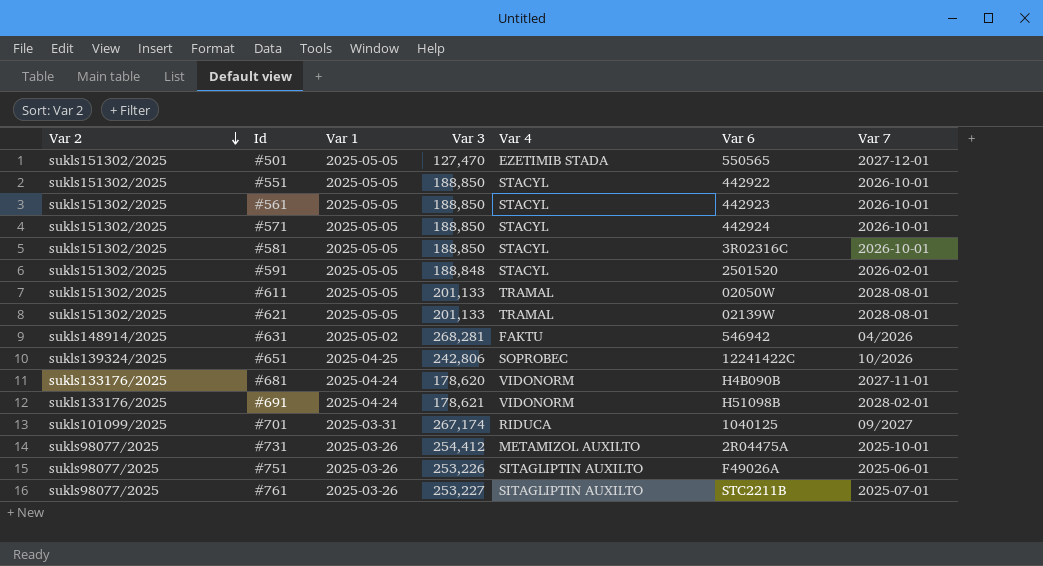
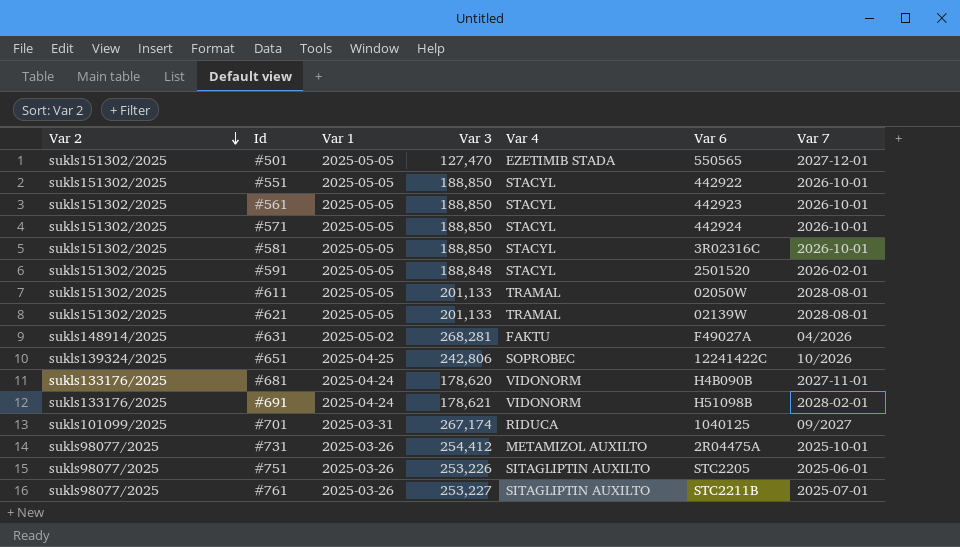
#631 | Var 6: 546942 -> F49027A
#751 | Var 6: F49026A -> STC2205

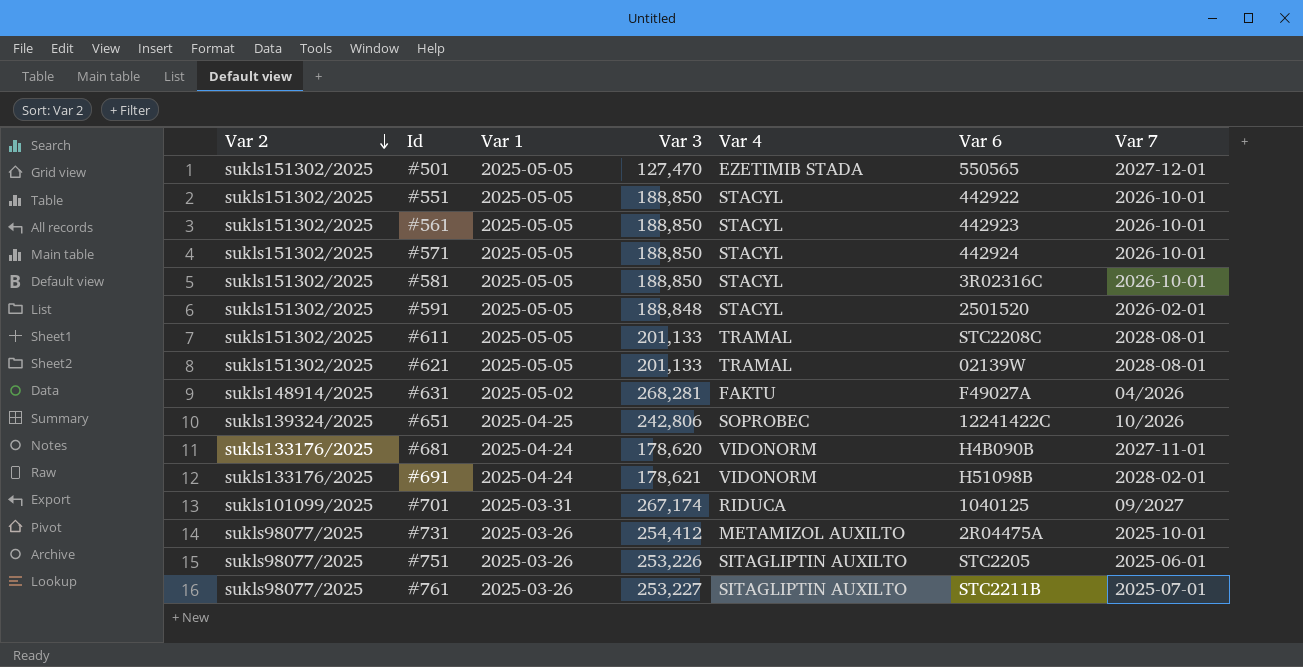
#611 | Var 6: 02050W -> STC2208C

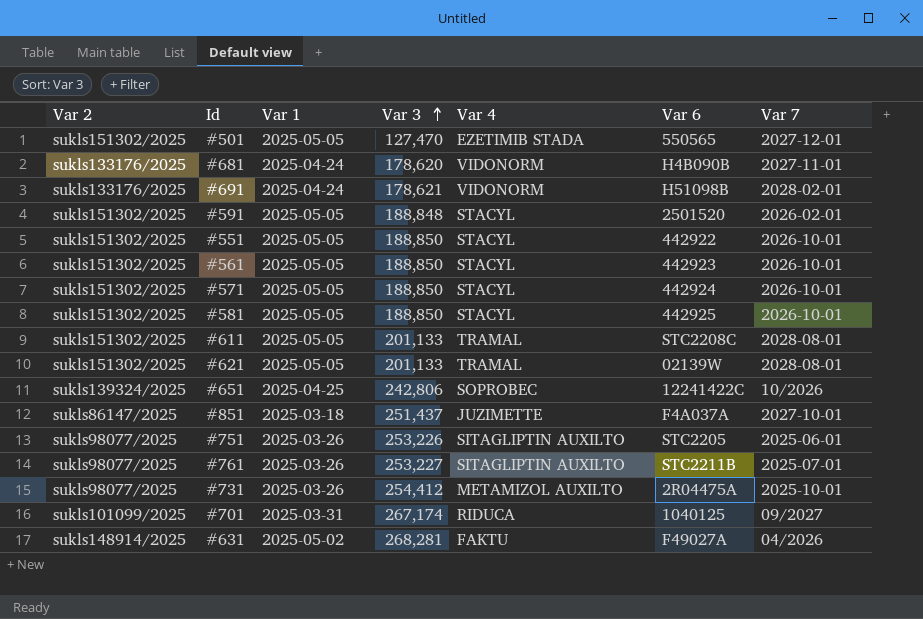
row order: Var 2 descending -> Var 3 ascending
#581 | Var 6: 3R02316C -> 442925
row #851: none -> sukls86147/2025 | 2025-03-18 | 251,437 | JUZIMETTE | F4A037A | 2027-10-01

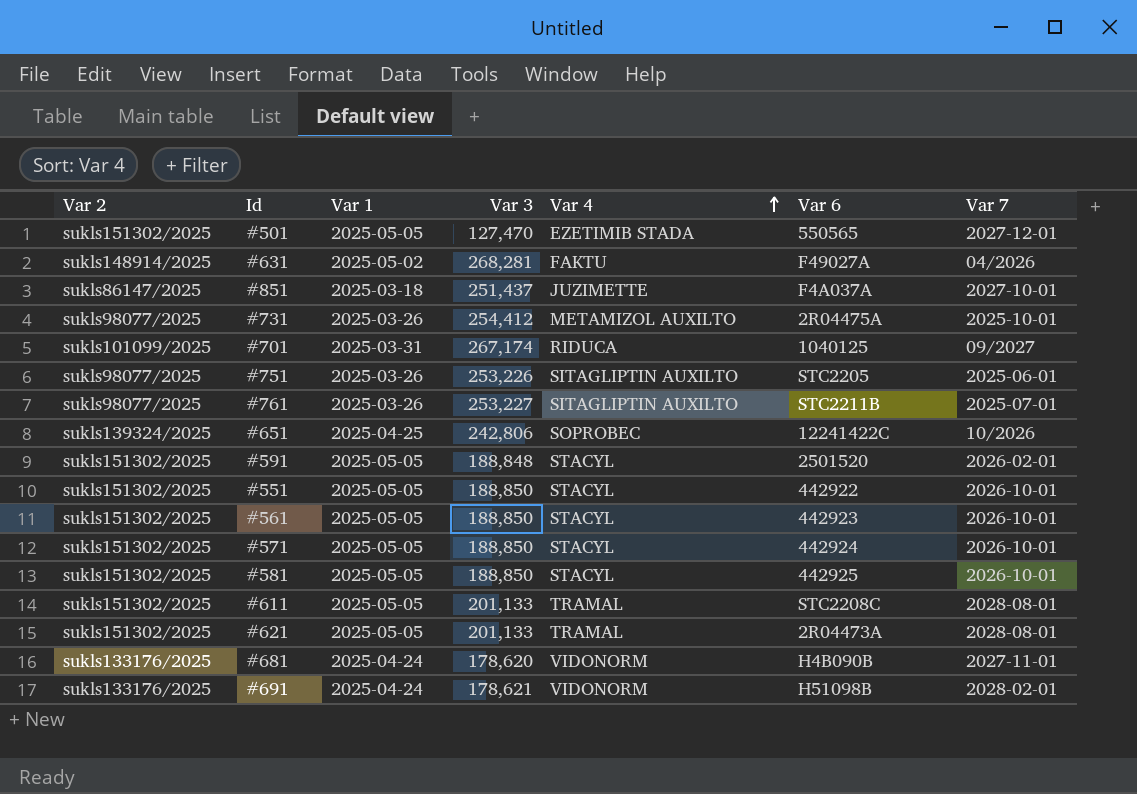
row order: Var 3 ascending -> Var 4 ascending
#621 | Var 6: 02139W -> 2R04473A

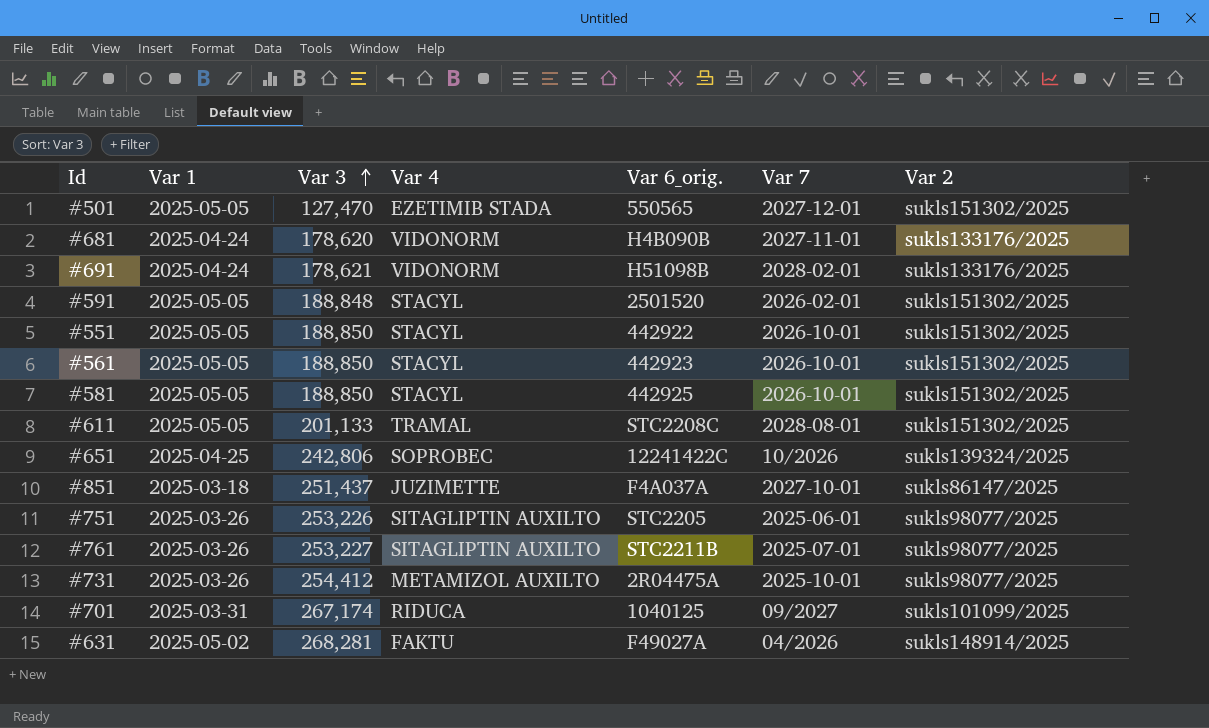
row order: Var 4 ascending -> Var 3 ascending
column name: Var 6 -> Var 6_orig.
column Var 2 | position: 1 -> 7
row #571: sukls151302/2025 | 2025-05-05 | 188,850 | STACYL | 442924 | 2026-10-01 -> none
row #621: sukls151302/2025 | 2025-05-05 | 201,133 | TRAMAL | 2R04473A | 2028-08-01 -> none

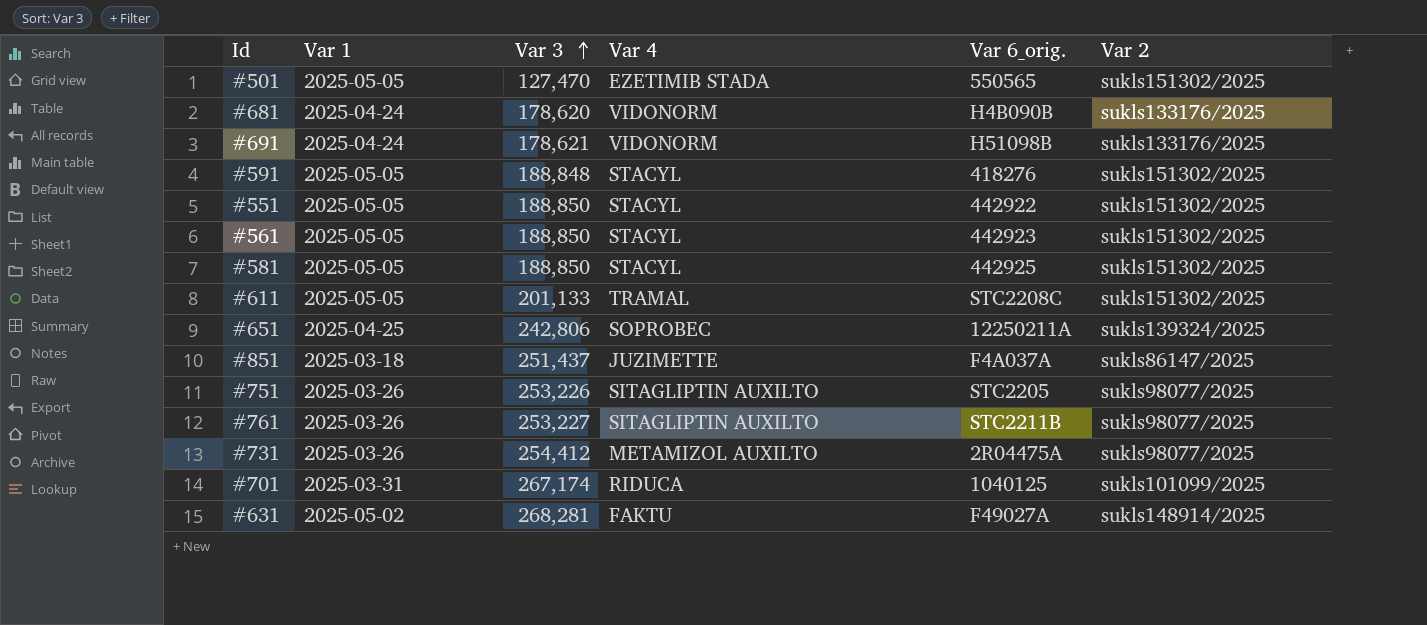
column Var 7 | position: 6 -> none
#591 | Var 6_orig.: 2501520 -> 418276
#651 | Var 6_orig.: 12241422C -> 12250211A

